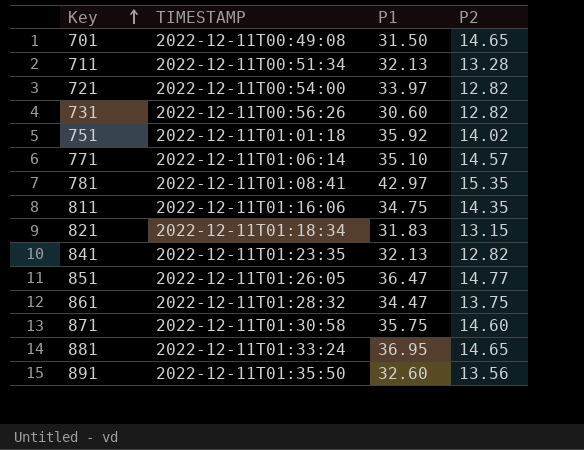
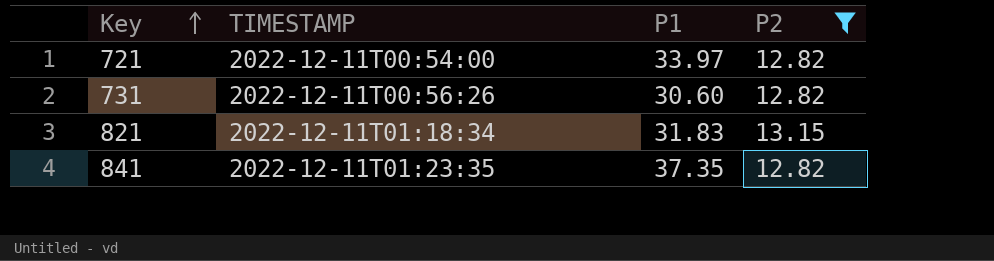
filter: none -> P2 <= 13.15
841 | P1: 32.13 -> 37.35

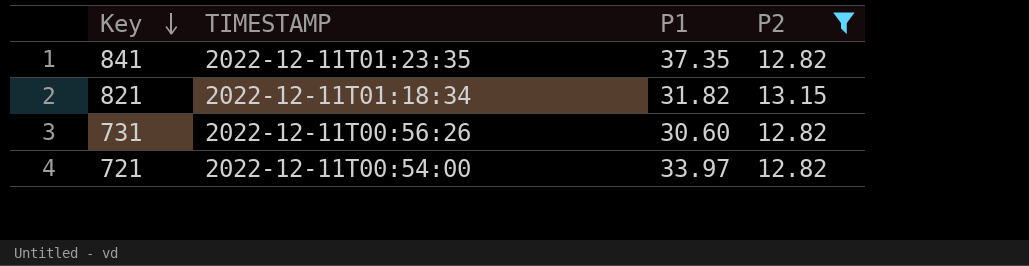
row order: Key ascending -> Key descending
821 | P1: 31.83 -> 31.82

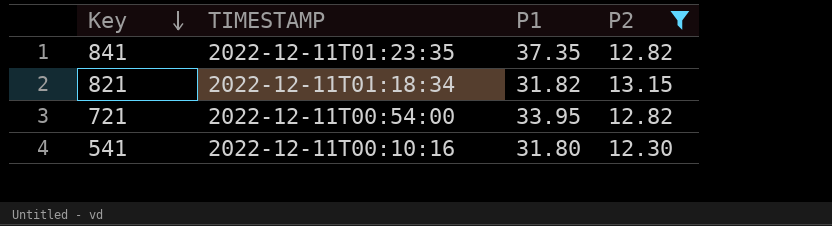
row 731: 2022-12-11T00:56:26 | 30.60 | 12.82 -> none
721 | P1: 33.97 -> 33.95
row 541: none -> 2022-12-11T00:10:16 | 31.80 | 12.30

